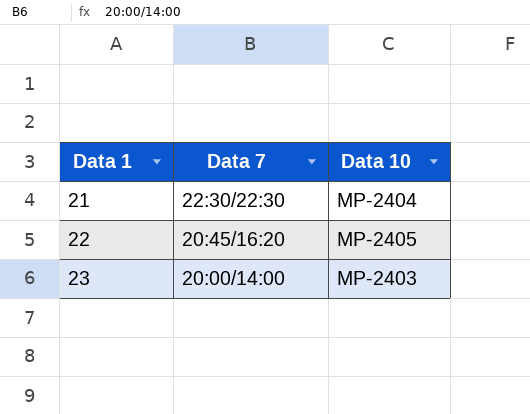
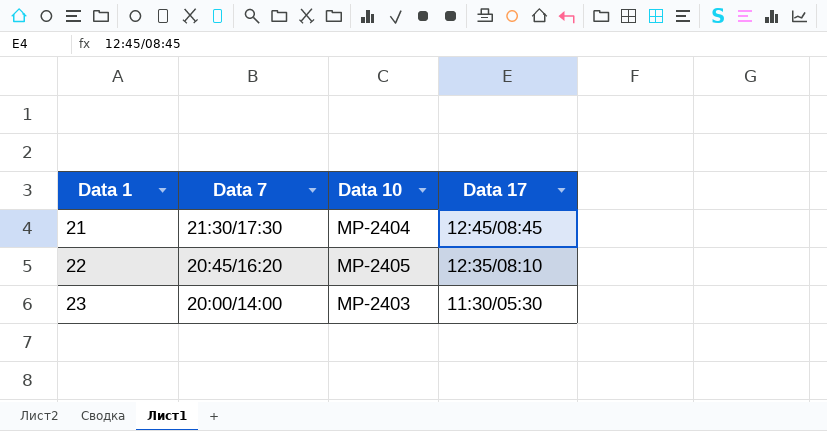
column Data 17 | position: none -> 4
21 | Data 7: 22:30/22:30 -> 21:30/17:30

